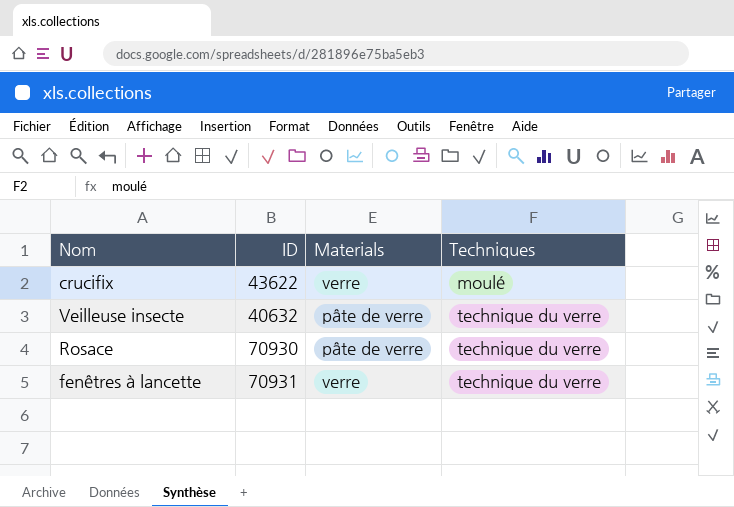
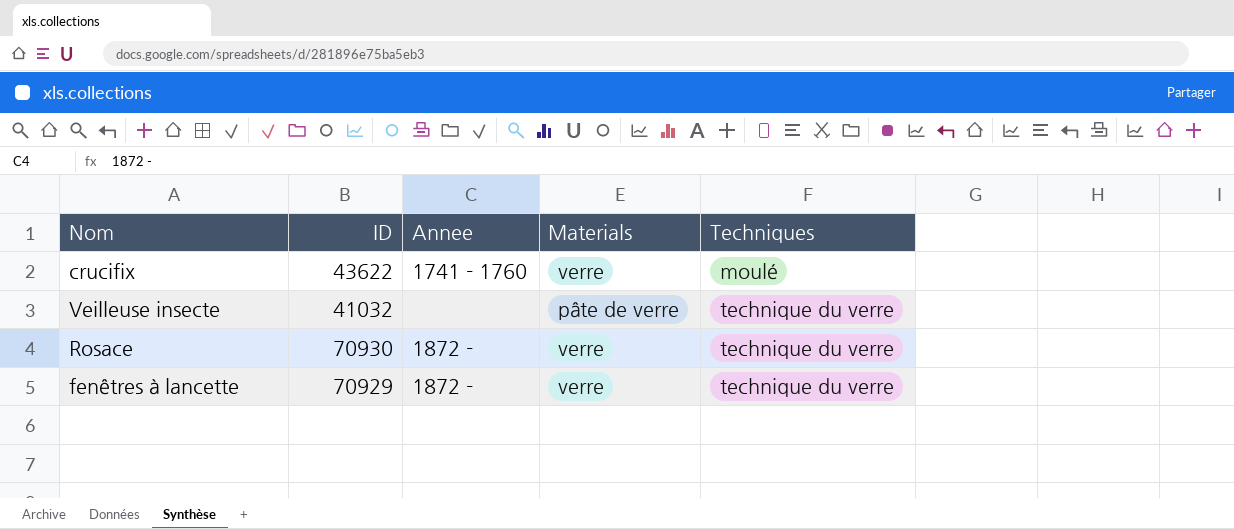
column Annee | position: none -> 3
Veilleuse insecte | ID: 40632 -> 41032
Rosace | Materials: pâte de verre -> verre
fenêtres à lancette | ID: 70931 -> 70929

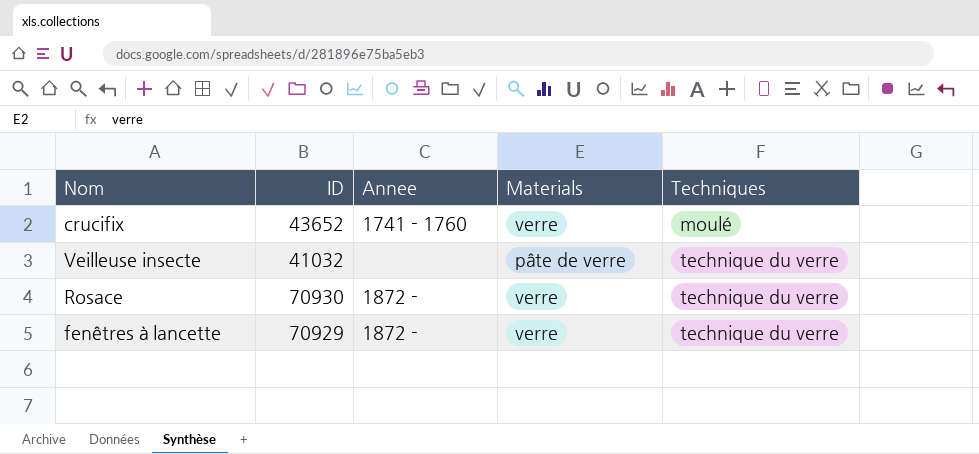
crucifix | ID: 43622 -> 43652

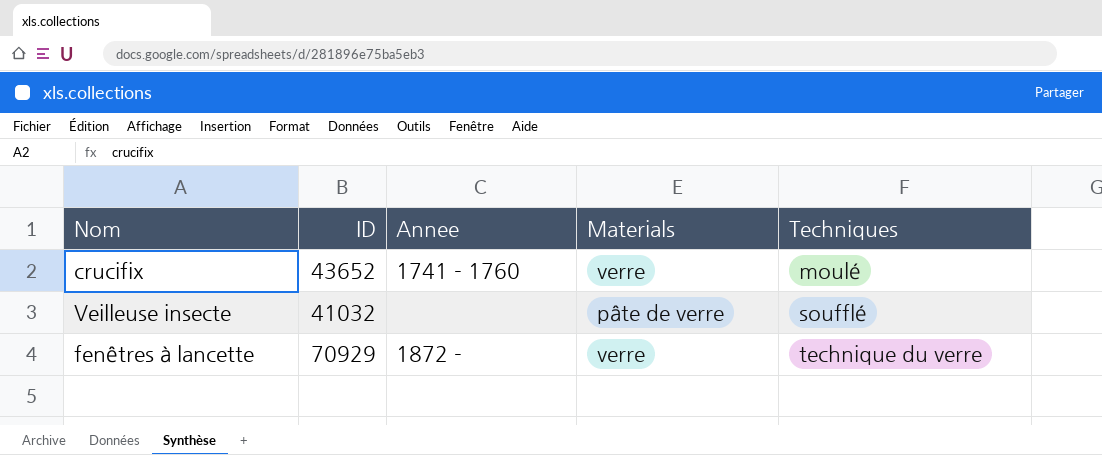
row Rosace: 70930 | 1872 - | verre | technique du verre -> none
Veilleuse insecte | Techniques: technique du verre -> soufflé

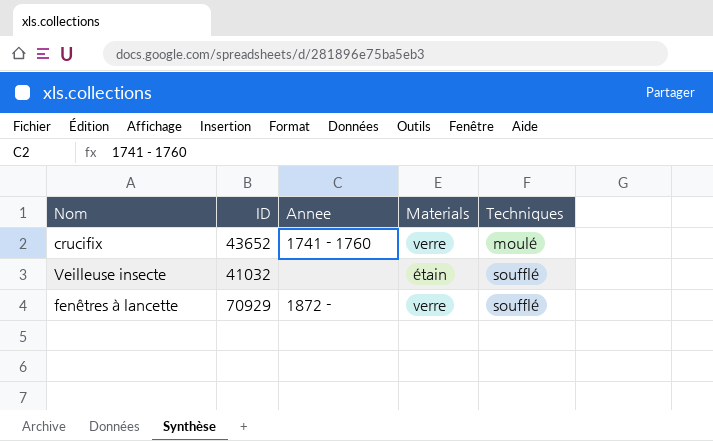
Veilleuse insecte | Materials: pâte de verre -> étain
fenêtres à lancette | Techniques: technique du verre -> soufflé

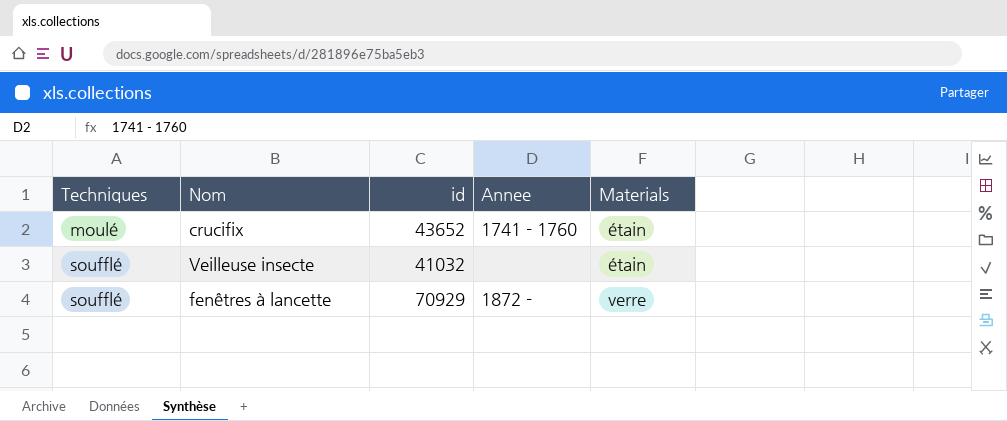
column Techniques | position: 5 -> 1
column name: ID -> id
crucifix | Materials: verre -> étain

